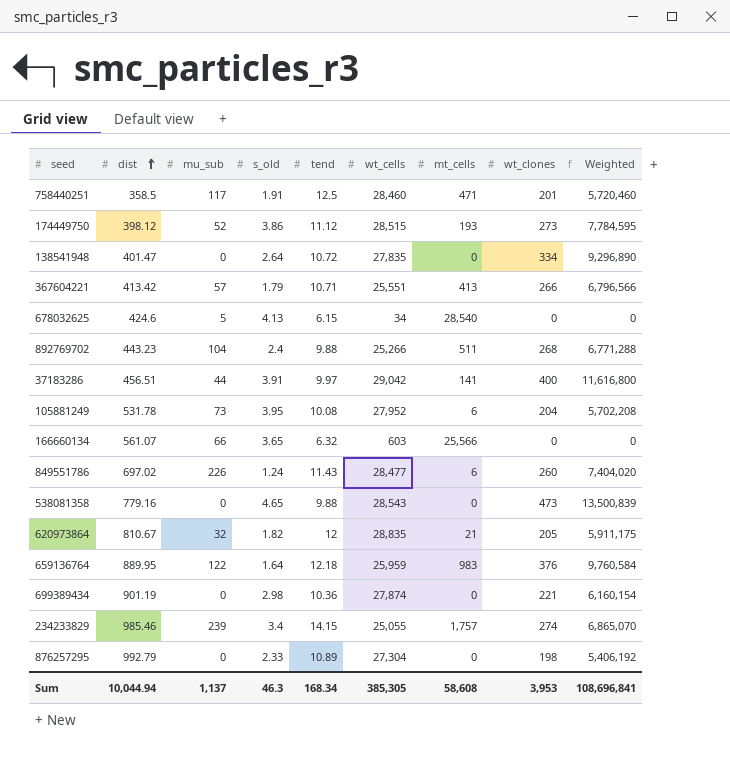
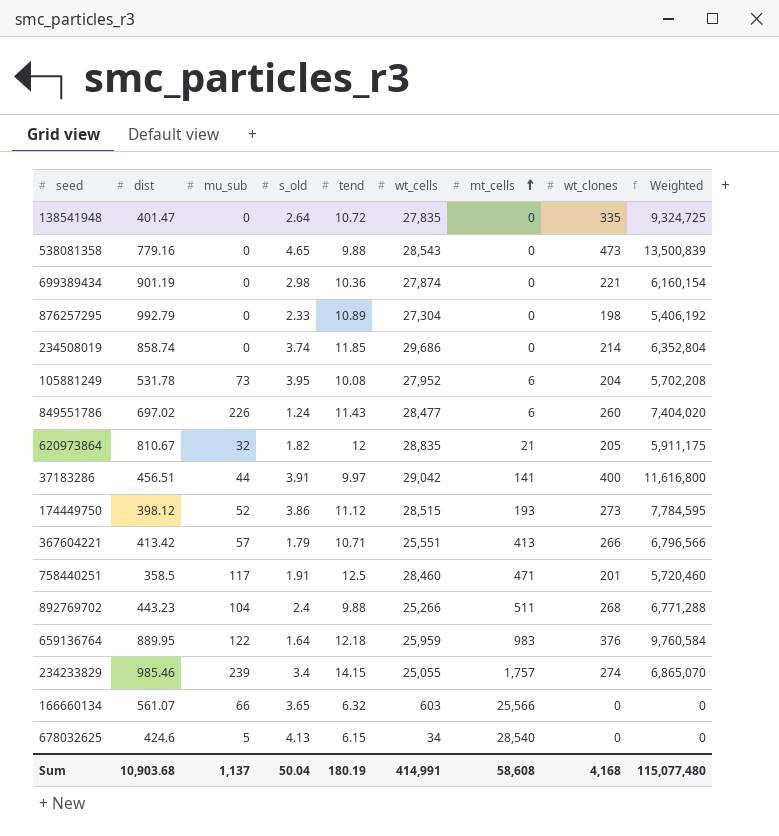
row order: dist ascending -> mt_cells ascending
138541948 | wt_clones: 334 -> 335
138541948 | Weighted: 9,296,890 -> 9,324,725
row 234508019: none -> 858.74 | 0 | 3.74 | 11.85 | 29,686 | 0 | 214 | 6,352,804
Sum | dist: 10,044.94 -> 10,903.68
Sum | s_old: 46.3 -> 50.04
Sum | tend: 168.34 -> 180.19
Sum | wt_cells: 385,305 -> 414,991
Sum | wt_clones: 3,953 -> 4,168
Sum | Weighted: 108,696,841 -> 115,077,480

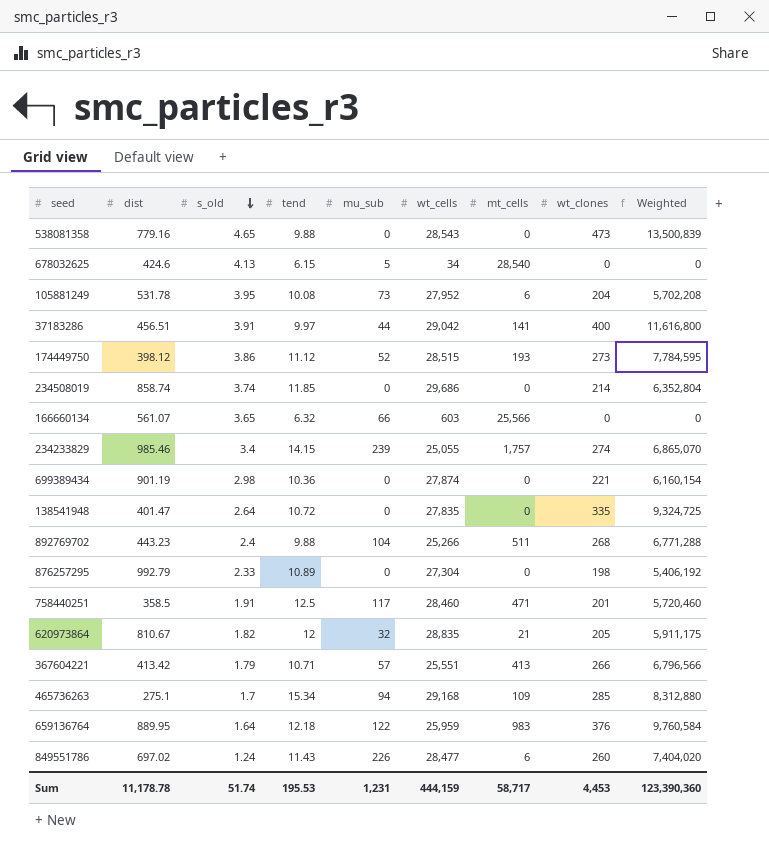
row order: mt_cells ascending -> s_old descending
column mu_sub | position: 3 -> 5
row 465736263: none -> 275.1 | 1.7 | 15.34 | 94 | 29,168 | 109 | 285 | 8,312,880
Sum | dist: 10,903.68 -> 11,178.78
Sum | s_old: 50.04 -> 51.74
Sum | tend: 180.19 -> 195.53
Sum | mu_sub: 1,137 -> 1,231
Sum | wt_cells: 414,991 -> 444,159
Sum | mt_cells: 58,608 -> 58,717
Sum | wt_clones: 4,168 -> 4,453
Sum | Weighted: 115,077,480 -> 123,390,360

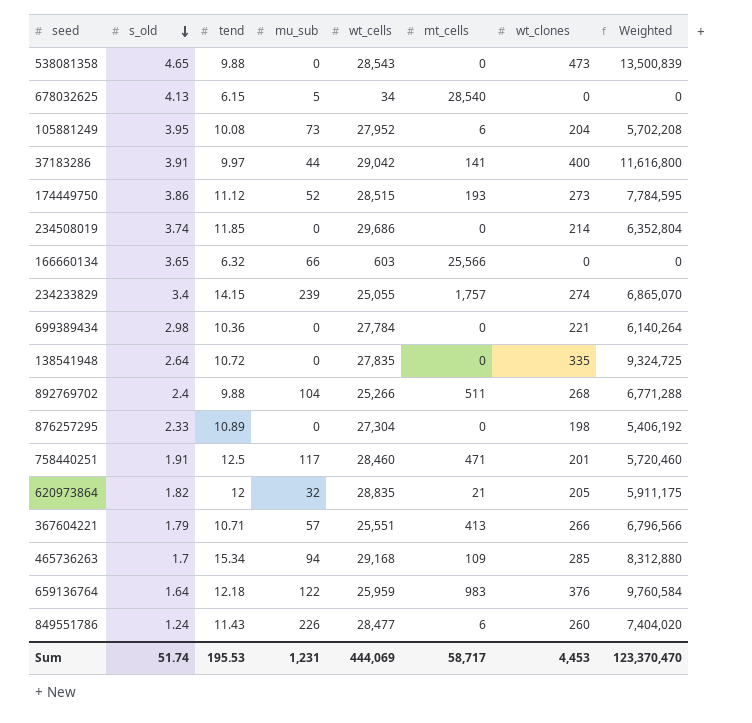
column dist | position: 2 -> none
699389434 | wt_cells: 27,874 -> 27,784
699389434 | Weighted: 6,160,154 -> 6,140,264
Sum | wt_cells: 444,159 -> 444,069
Sum | Weighted: 123,390,360 -> 123,370,470

